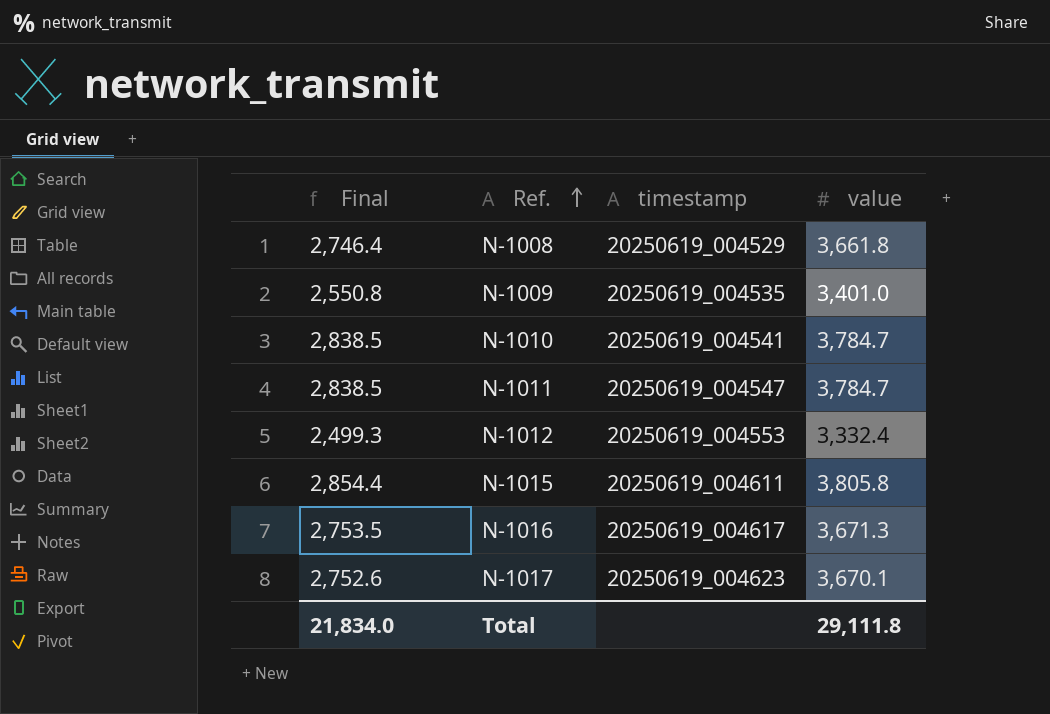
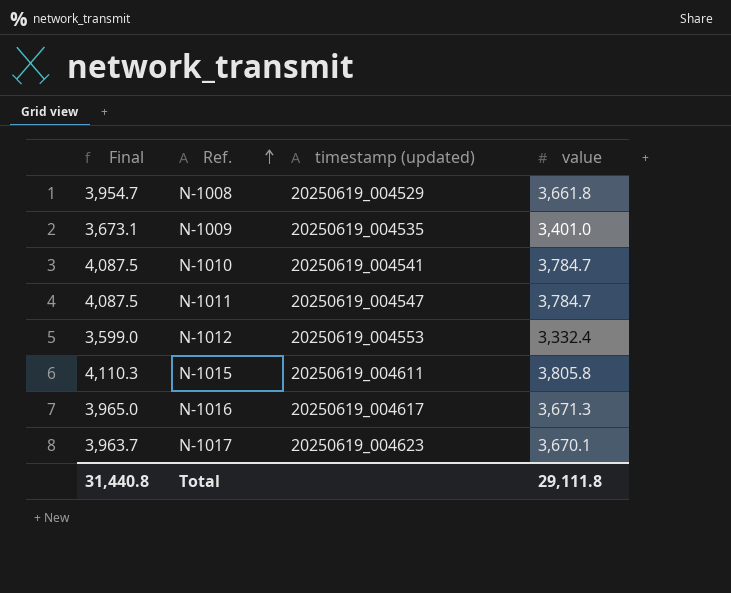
column Final | formula: [value] * 0.75 -> [value] * 1.08
column name: timestamp -> timestamp (updated)
Total | Final: 21,834.0 -> 31,440.8

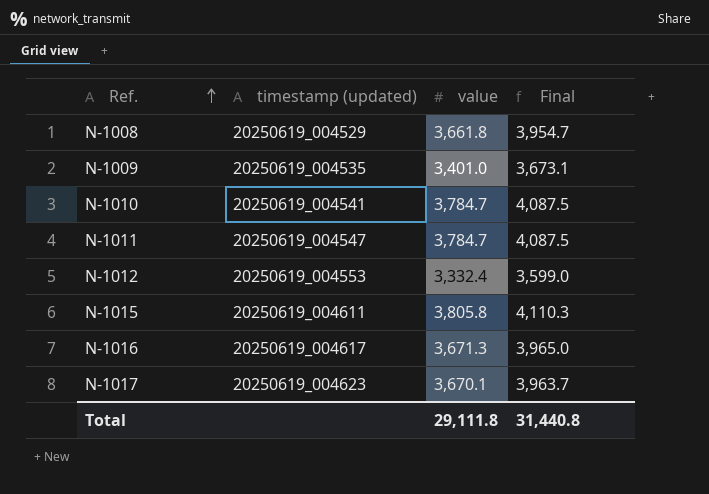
column Final | position: 1 -> 4

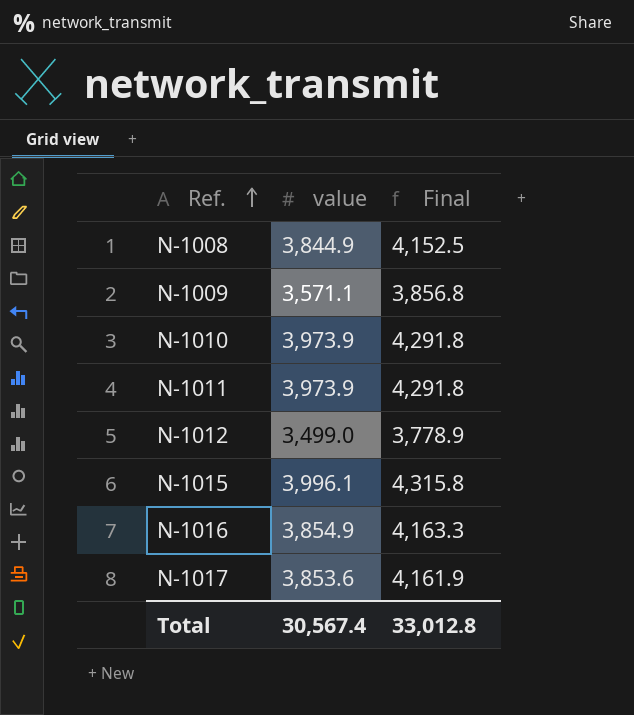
column timestamp (updated) | position: 2 -> none
N-1008 | value: 3,661.8 -> 3,844.9
N-1008 | Final: 3,954.7 -> 4,152.5
N-1009 | value: 3,401.0 -> 3,571.1
N-1009 | Final: 3,673.1 -> 3,856.8
N-1010 | value: 3,784.7 -> 3,973.9
N-1010 | Final: 4,087.5 -> 4,291.8
N-1011 | value: 3,784.7 -> 3,973.9
N-1011 | Final: 4,087.5 -> 4,291.8
N-1012 | value: 3,332.4 -> 3,499.0
N-1012 | Final: 3,599.0 -> 3,778.9
N-1015 | value: 3,805.8 -> 3,996.1
N-1015 | Final: 4,110.3 -> 4,315.8
N-1016 | value: 3,671.3 -> 3,854.9
N-1016 | Final: 3,965.0 -> 4,163.3
N-1017 | value: 3,670.1 -> 3,853.6
N-1017 | Final: 3,963.7 -> 4,161.9
Total | value: 29,111.8 -> 30,567.4
Total | Final: 31,440.8 -> 33,012.8

